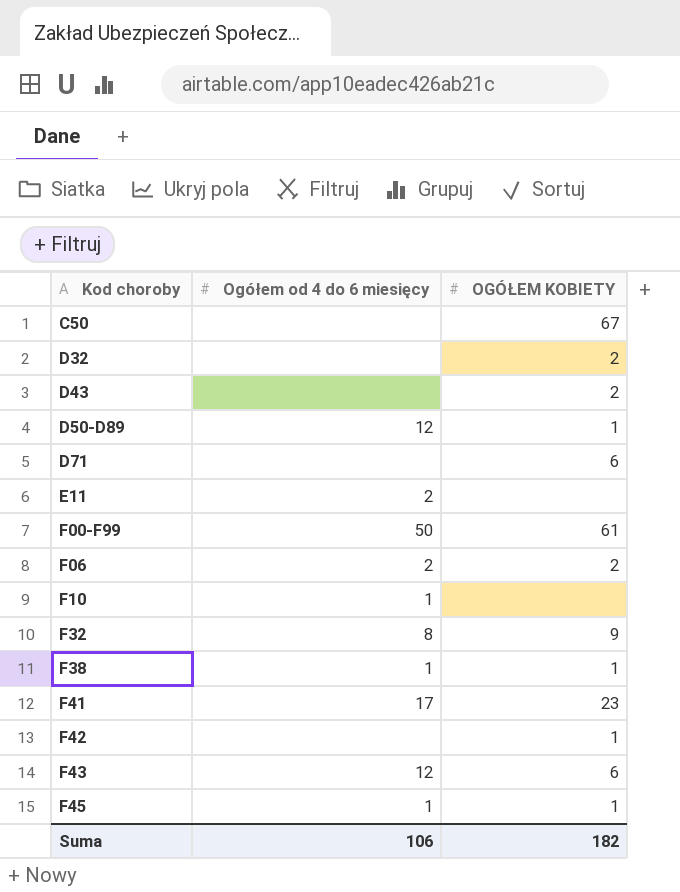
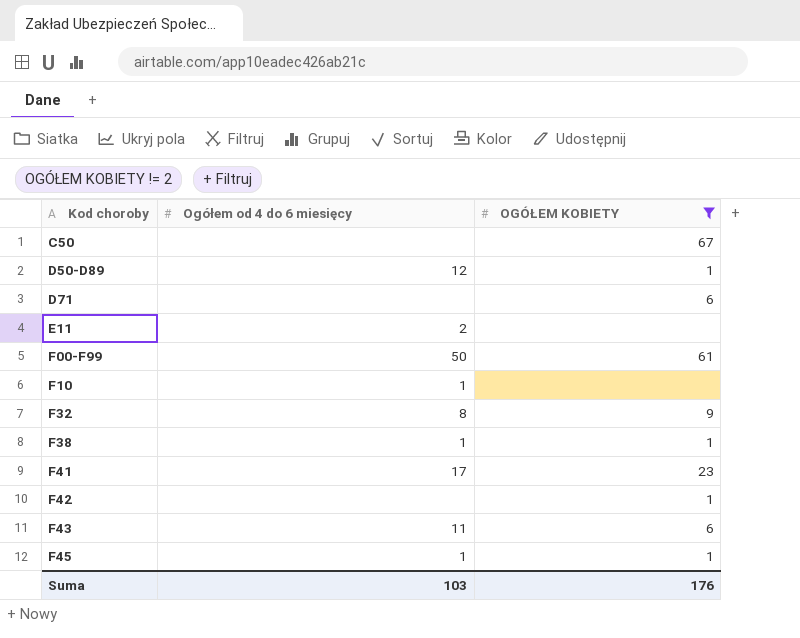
filter: none -> OGÓŁEM KOBIETY != 2
F43 | Ogółem od 4 do 6 miesięcy: 12 -> 11
Suma | Ogółem od 4 do 6 miesięcy: 106 -> 103
Suma | OGÓŁEM KOBIETY: 182 -> 176

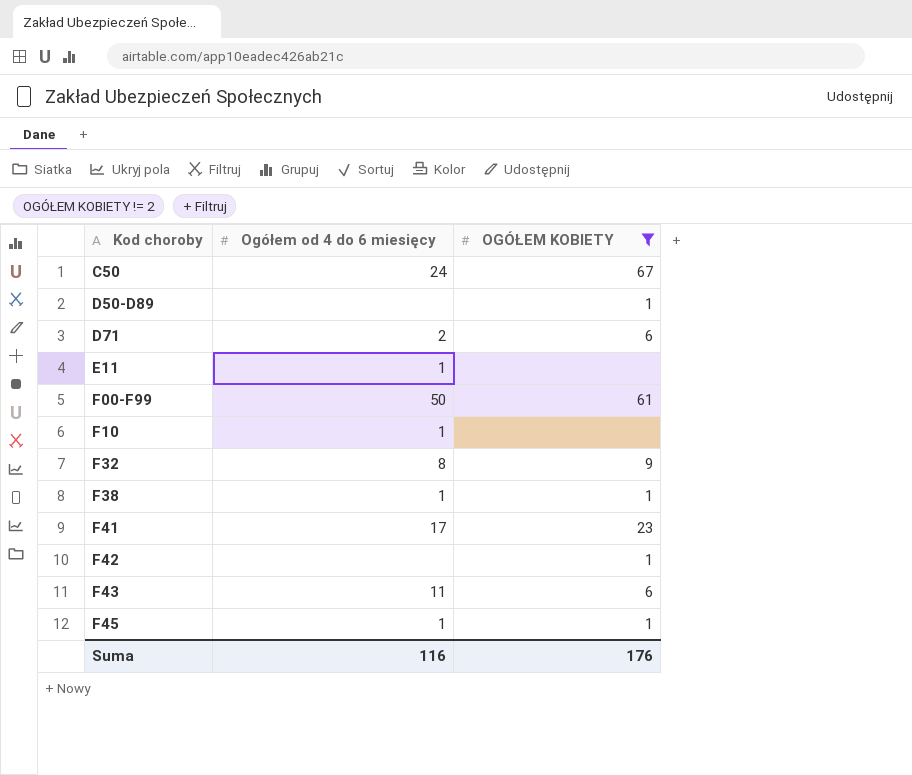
C50 | Ogółem od 4 do 6 miesięcy: none -> 24
D50-D89 | Ogółem od 4 do 6 miesięcy: 12 -> none
D71 | Ogółem od 4 do 6 miesięcy: none -> 2
E11 | Ogółem od 4 do 6 miesięcy: 2 -> 1
Suma | Ogółem od 4 do 6 miesięcy: 103 -> 116

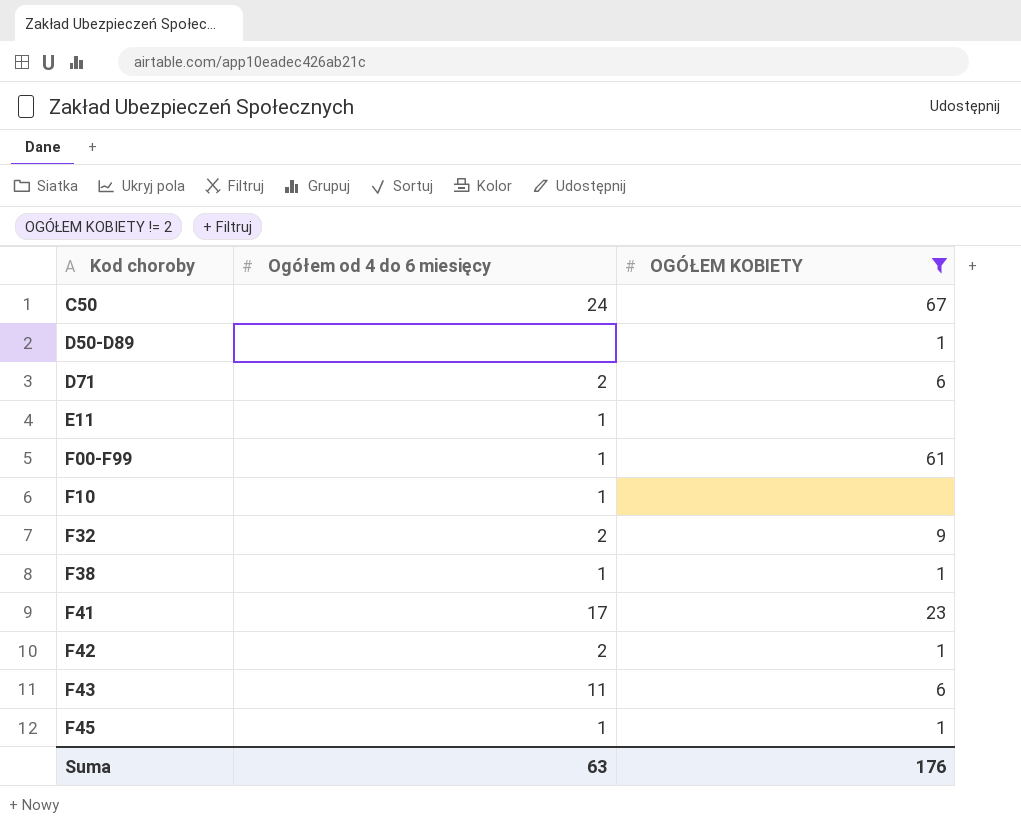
F00-F99 | Ogółem od 4 do 6 miesięcy: 50 -> 1
F32 | Ogółem od 4 do 6 miesięcy: 8 -> 2
F42 | Ogółem od 4 do 6 miesięcy: none -> 2
Suma | Ogółem od 4 do 6 miesięcy: 116 -> 63

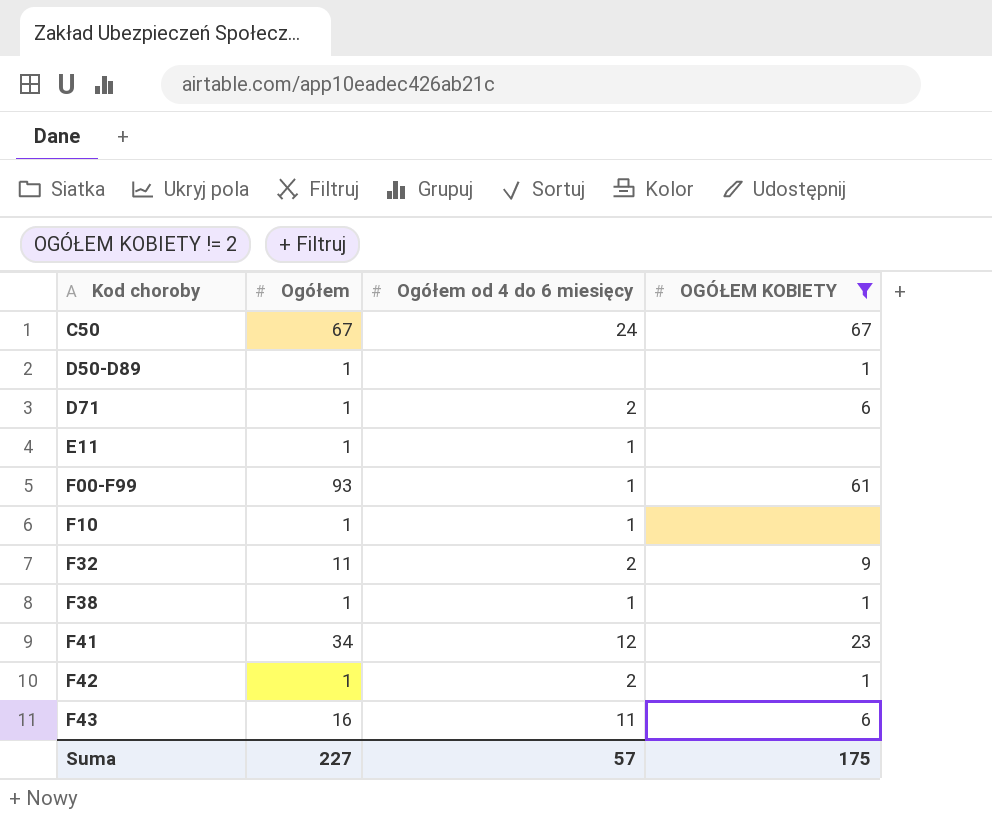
column Ogółem | position: none -> 2
row F45: 1 | 1 -> none
F41 | Ogółem od 4 do 6 miesięcy: 17 -> 12
Suma | Ogółem od 4 do 6 miesięcy: 63 -> 57
Suma | OGÓŁEM KOBIETY: 176 -> 175

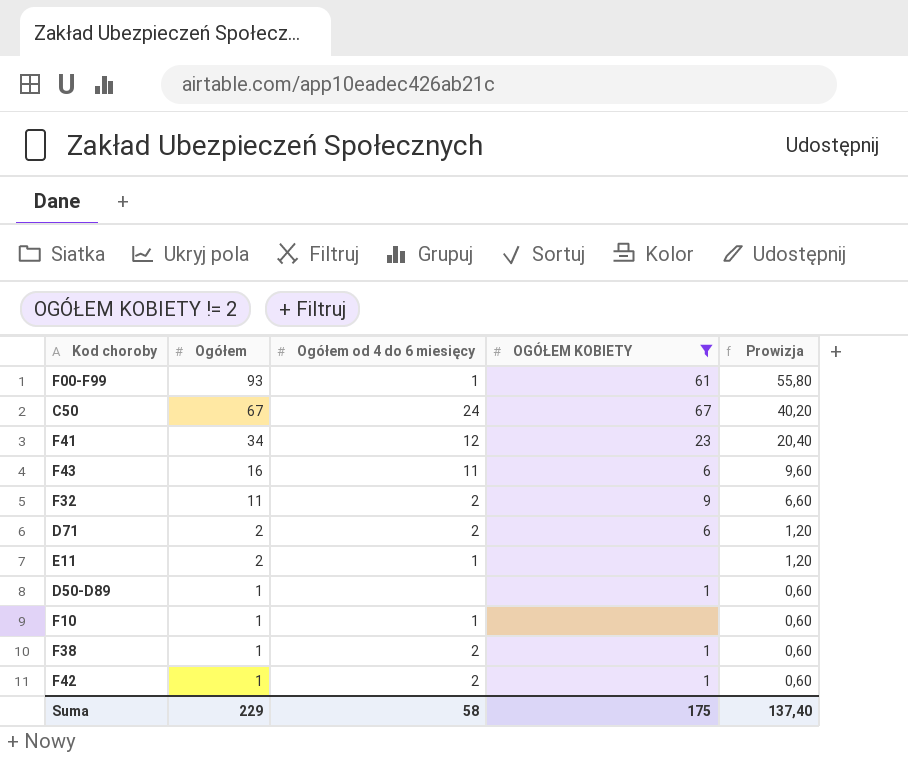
row order: Kod choroby ascending -> Ogółem descending
column Prowizja | formula: none -> [Ogółem] * 0,6
D71 | Ogółem: 1 -> 2
E11 | Ogółem: 1 -> 2
F38 | Ogółem od 4 do 6 miesięcy: 1 -> 2
Suma | Ogółem: 227 -> 229
Suma | Ogółem od 4 do 6 miesięcy: 57 -> 58

